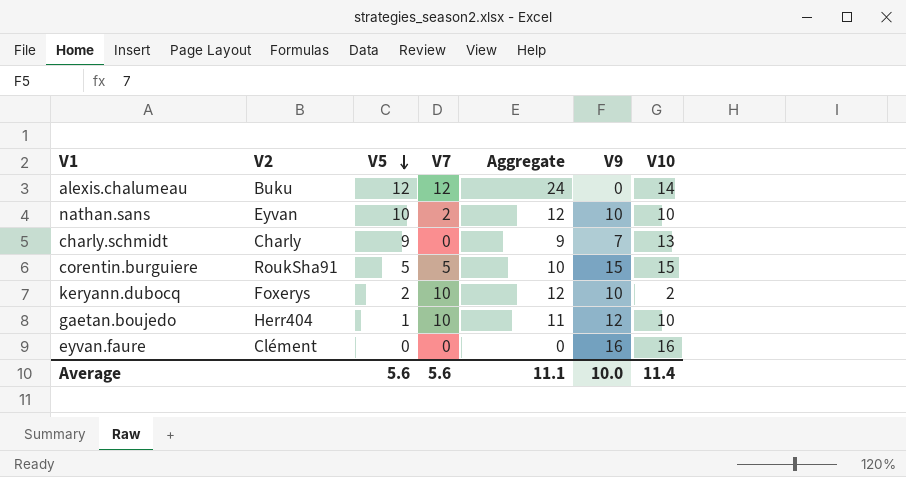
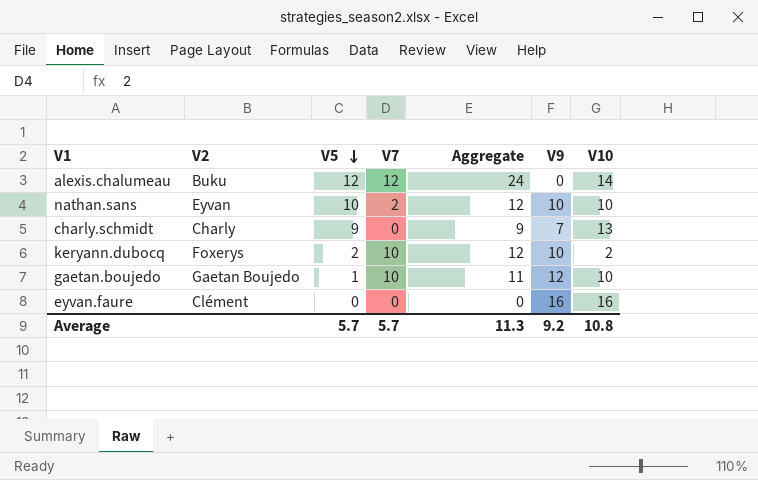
row corentin.burguiere: RoukSha91 | 5 | 5 | 10 | 15 | 15 -> none
gaetan.boujedo | V2: Herr404 -> Gaetan Boujedo
Average | V5: 5.6 -> 5.7
Average | V7: 5.6 -> 5.7
Average | Aggregate: 11.1 -> 11.3
Average | V9: 10.0 -> 9.2
Average | V10: 11.4 -> 10.8

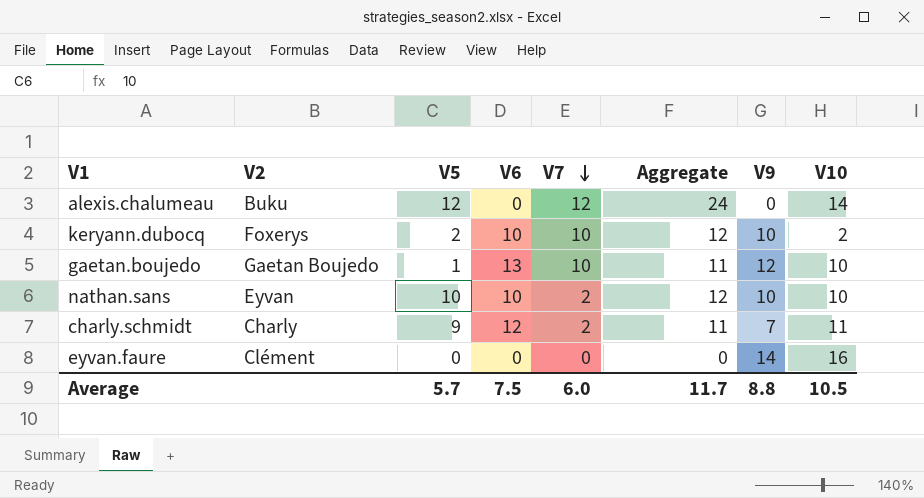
row order: V5 descending -> V7 descending
column V6 | position: none -> 4
charly.schmidt | V7: 0 -> 2
charly.schmidt | Aggregate: 9 -> 11
charly.schmidt | V10: 13 -> 11
eyvan.faure | V9: 16 -> 14
Average | V7: 5.7 -> 6.0
Average | Aggregate: 11.3 -> 11.7
Average | V9: 9.2 -> 8.8
Average | V10: 10.8 -> 10.5

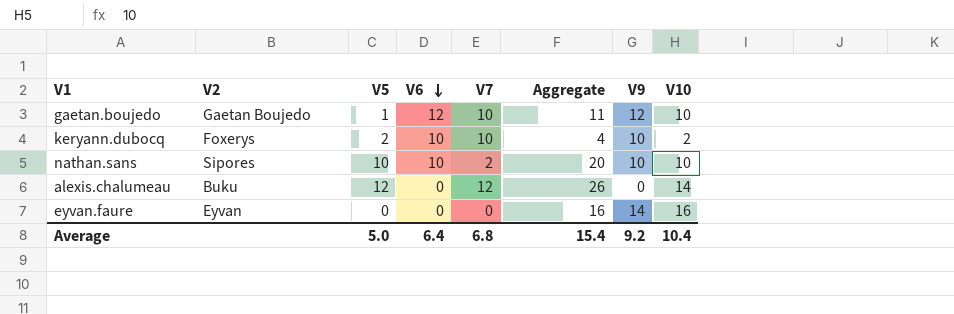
row order: V7 descending -> V6 descending
column Aggregate | formula: [V5] + [V7] -> [V5] + [V10]
row charly.schmidt: Charly | 9 | 12 | 2 | 11 | 7 | 11 -> none
gaetan.boujedo | V6: 13 -> 12
nathan.sans | V2: Eyvan -> Sipores
eyvan.faure | V2: Clément -> Eyvan
Average | V5: 5.7 -> 5.0
Average | V6: 7.5 -> 6.4
Average | V7: 6.0 -> 6.8
Average | Aggregate: 11.7 -> 15.4
Average | V9: 8.8 -> 9.2
Average | V10: 10.5 -> 10.4

